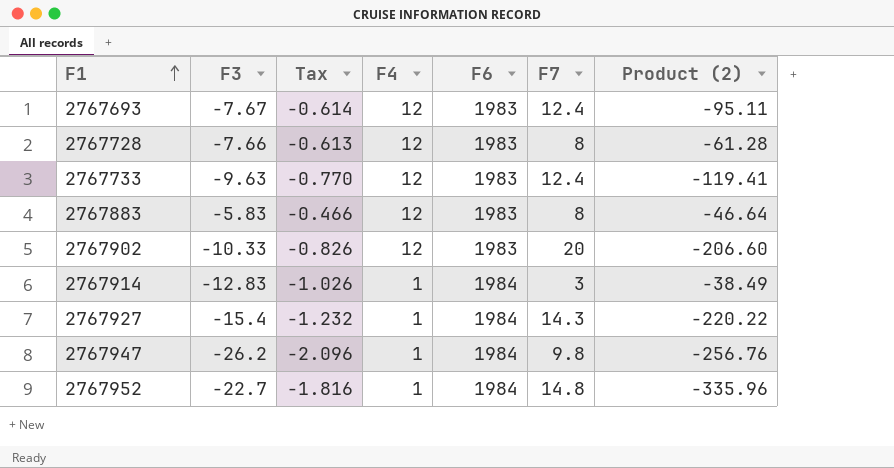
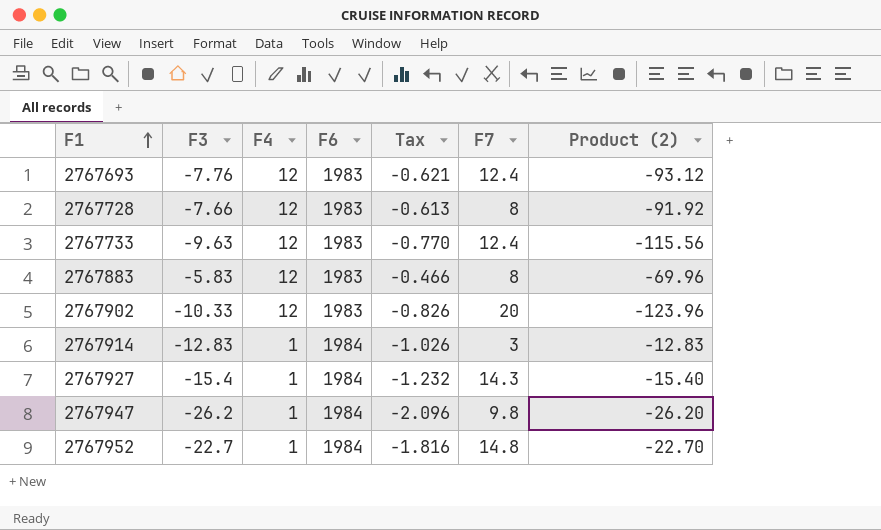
column Tax | position: 3 -> 5
column Product (2) | formula: [F3] * [F7] -> [F3] * [F4]
2767693 | F3: -7.67 -> -7.76
2767693 | Tax: -0.614 -> -0.621

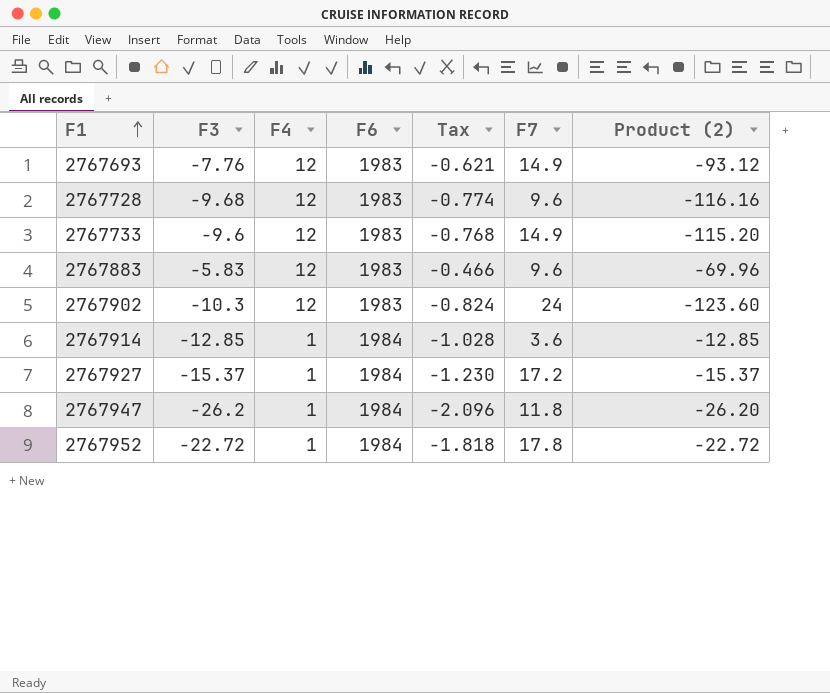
2767693 | F7: 12.4 -> 14.9
2767728 | F3: -7.66 -> -9.68
2767728 | Tax: -0.613 -> -0.774
2767728 | F7: 8 -> 9.6
2767728 | Product (2): -91.92 -> -116.16
2767733 | F3: -9.63 -> -9.6
2767733 | Tax: -0.770 -> -0.768
2767733 | F7: 12.4 -> 14.9
2767733 | Product (2): -115.56 -> -115.20
2767883 | F7: 8 -> 9.6
2767902 | F3: -10.33 -> -10.3
2767902 | Tax: -0.826 -> -0.824
2767902 | F7: 20 -> 24
2767902 | Product (2): -123.96 -> -123.60
2767914 | F3: -12.83 -> -12.85
2767914 | Tax: -1.026 -> -1.028
2767914 | F7: 3 -> 3.6
2767914 | Product (2): -12.83 -> -12.85
2767927 | F3: -15.4 -> -15.37
2767927 | Tax: -1.232 -> -1.230
2767927 | F7: 14.3 -> 17.2
2767927 | Product (2): -15.40 -> -15.37
2767947 | F7: 9.8 -> 11.8
2767952 | F3: -22.7 -> -22.72
2767952 | Tax: -1.816 -> -1.818
2767952 | F7: 14.8 -> 17.8
2767952 | Product (2): -22.70 -> -22.72

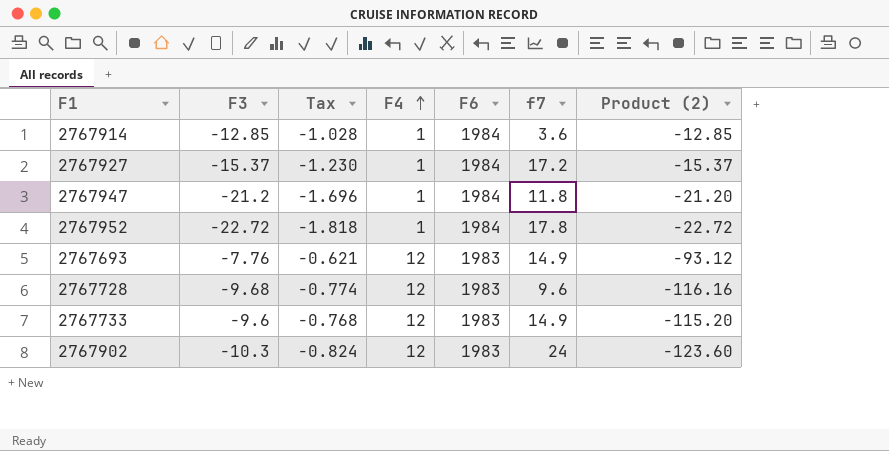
row order: F1 ascending -> F4 ascending
column Tax | position: 5 -> 3
column name: F7 -> f7
row 2767883: -5.83 | 12 | 1983 | -0.466 | 9.6 | -69.96 -> none
2767947 | F3: -26.2 -> -21.2
2767947 | Tax: -2.096 -> -1.696
2767947 | Product (2): -26.20 -> -21.20

